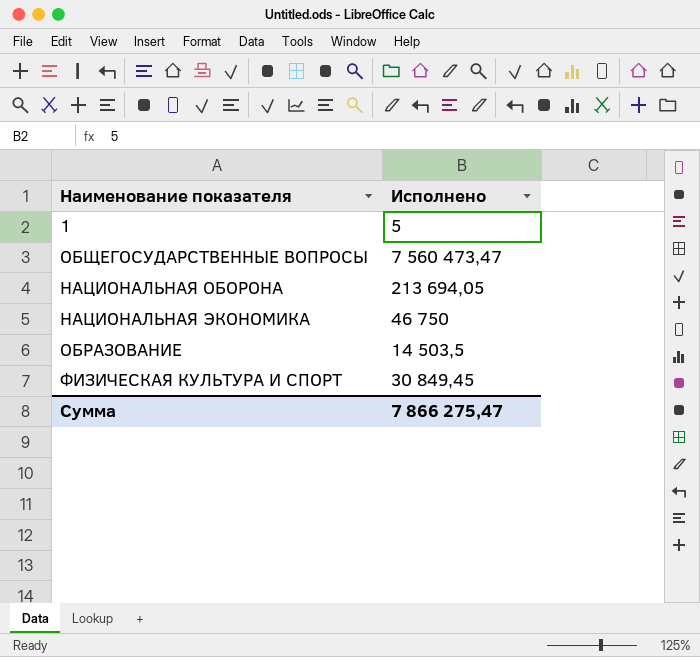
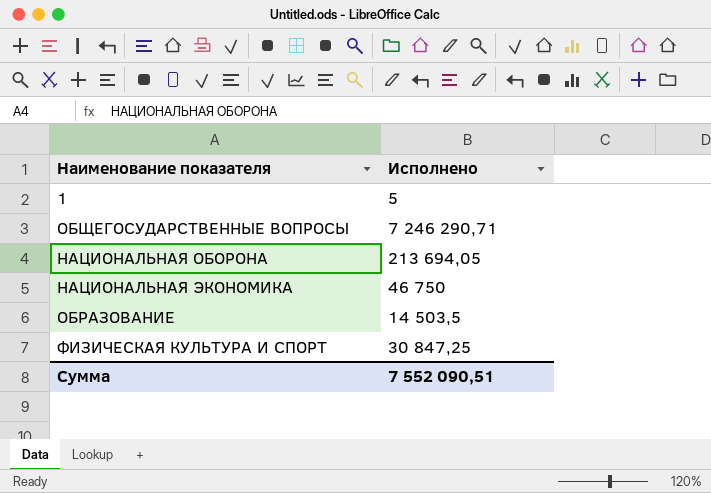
ОБЩЕГОСУДАРСТВЕННЫЕ ВОПРОСЫ | Исполнено: 7 560 473,47 -> 7 246 290,71
ФИЗИЧЕСКАЯ КУЛЬТУРА И СПОРТ | Исполнено: 30 849,45 -> 30 847,25
Сумма | Исполнено: 7 866 275,47 -> 7 552 090,51

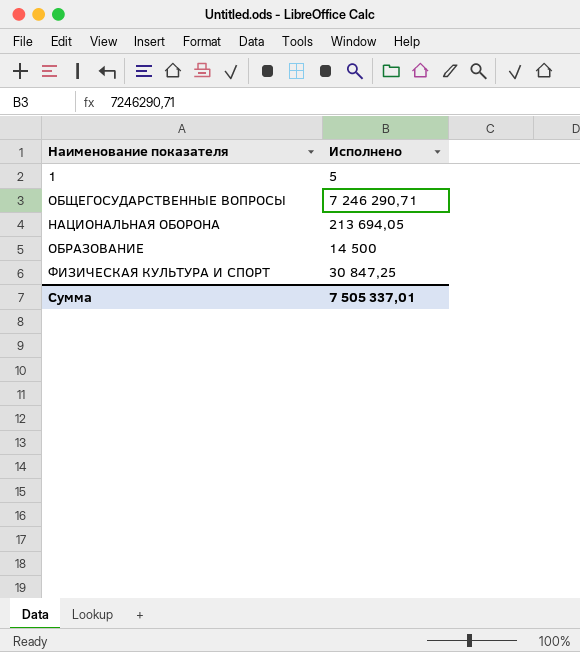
row НАЦИОНАЛЬНАЯ ЭКОНОМИКА: 46 750 -> none
ОБРАЗОВАНИЕ | Исполнено: 14 503,5 -> 14 500
Сумма | Исполнено: 7 552 090,51 -> 7 505 337,01

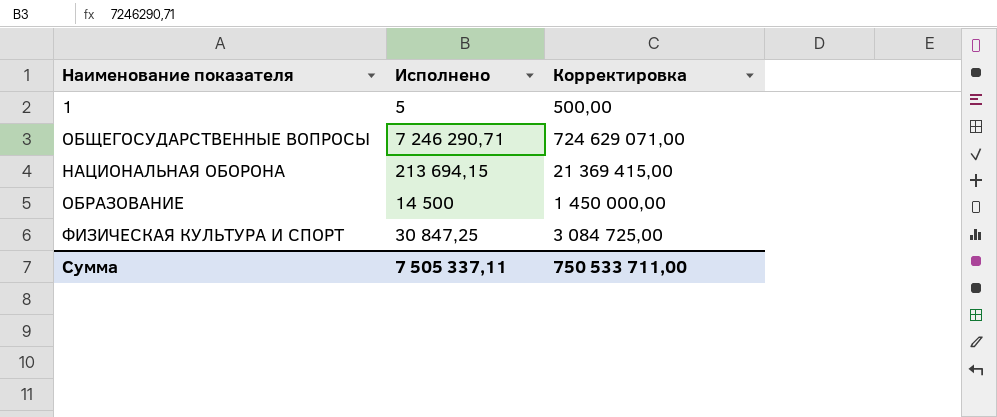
column Корректировка | formula: none -> [Исполнено] * 100
НАЦИОНАЛЬНАЯ ОБОРОНА | Исполнено: 213 694,05 -> 213 694,15
Сумма | Исполнено: 7 505 337,01 -> 7 505 337,11

